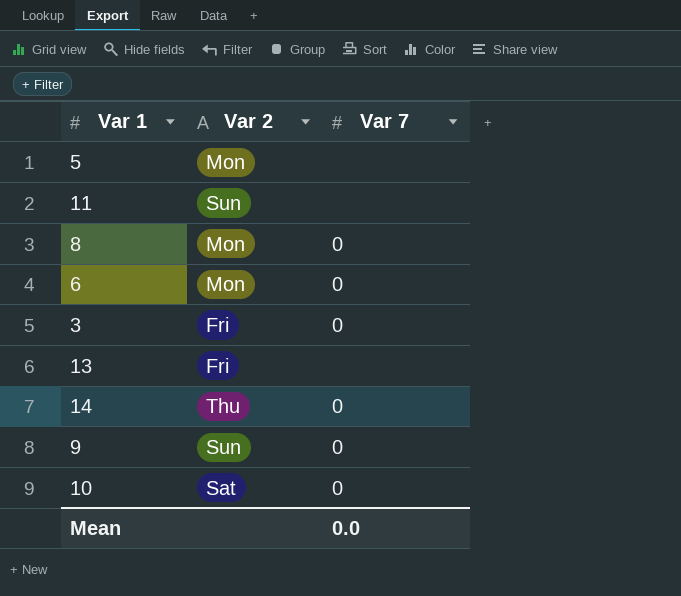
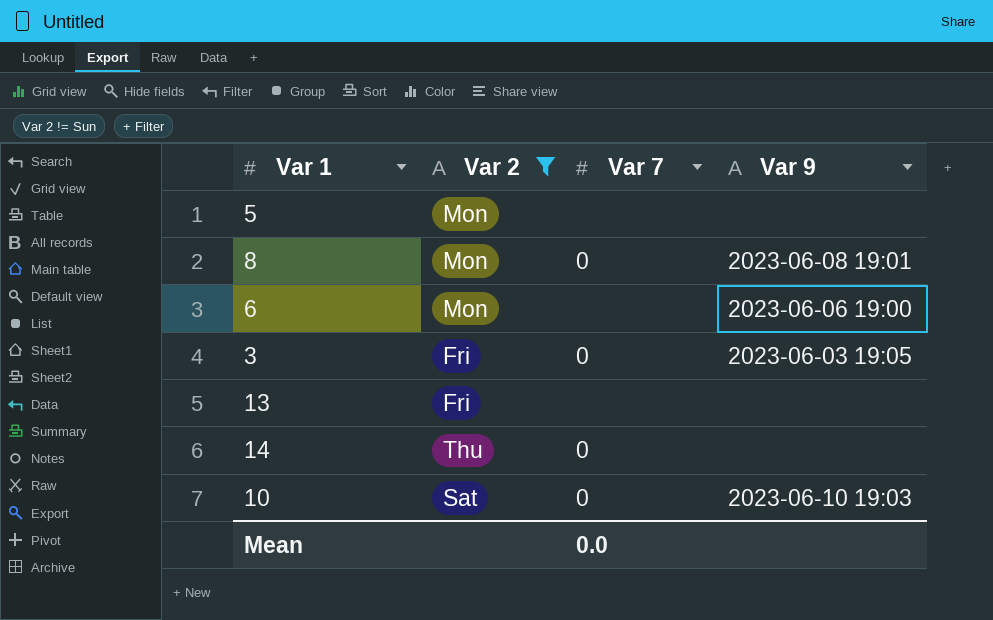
filter: none -> Var 2 != Sun
column Var 9 | position: none -> 4
6 | Var 7: 0 -> none

